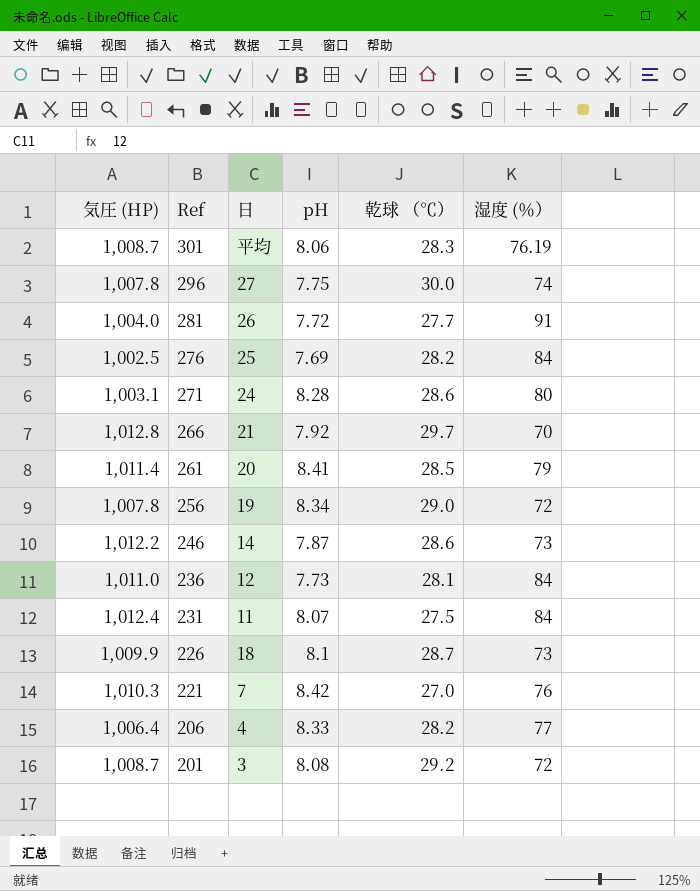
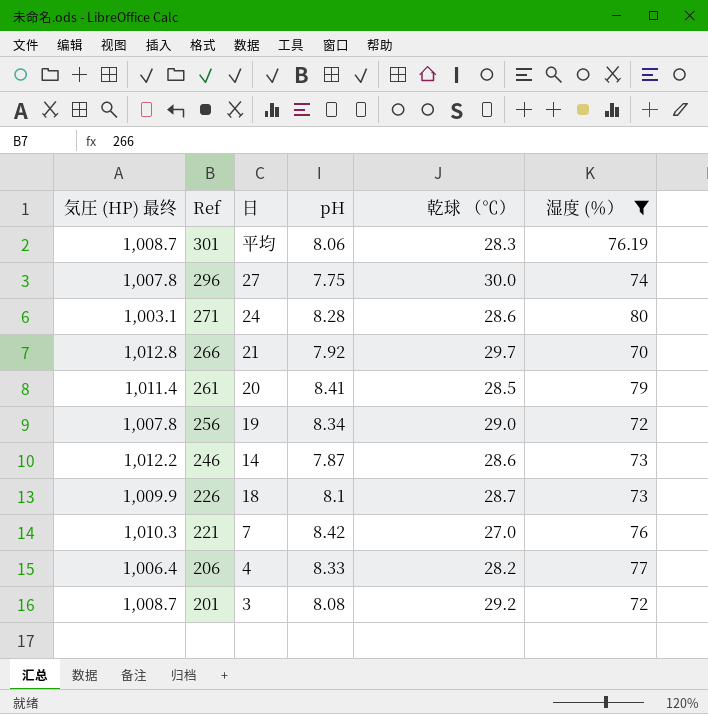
filter: none -> 湿度 (％） <= 80
column name: 気圧 (HP) -> 気圧 (HP) 最终

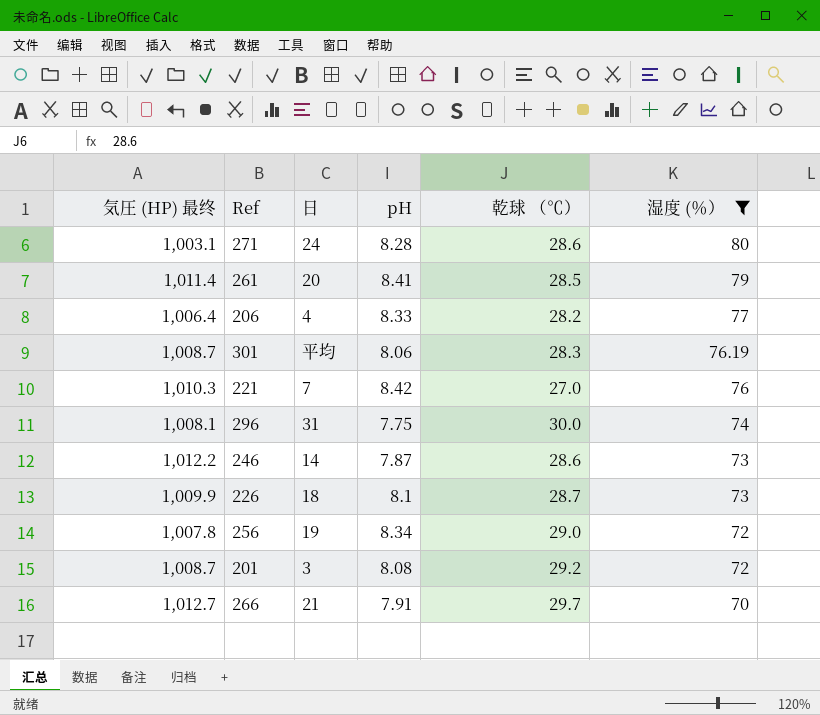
row order: Ref descending -> 湿度 (％） descending
296 | 気圧 (HP) 最终: 1,007.8 -> 1,008.1
296 | 日: 27 -> 31
266 | 気圧 (HP) 最终: 1,012.8 -> 1,012.7
266 | pH: 7.92 -> 7.91

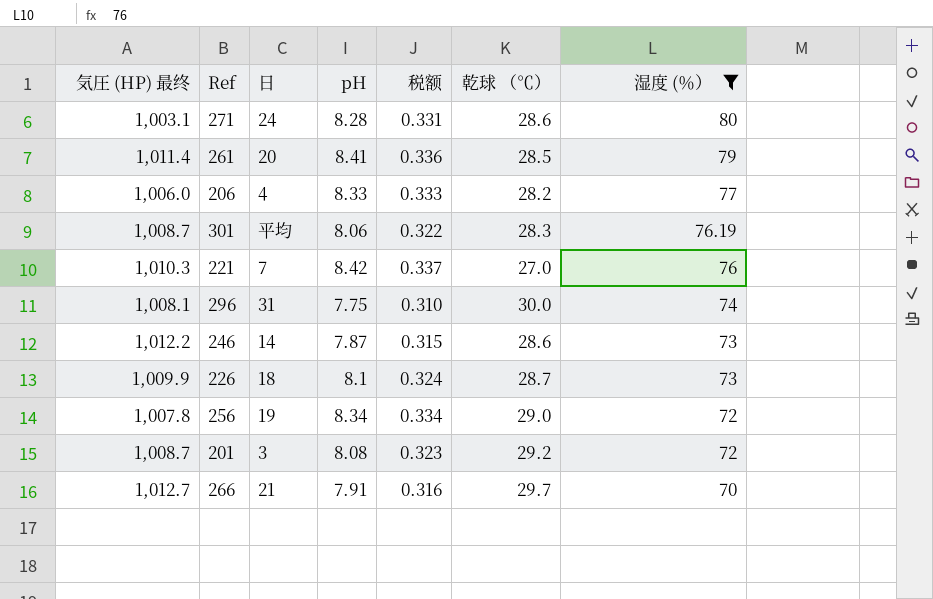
column 税额 | formula: none -> [pH] * 0.04
206 | 気圧 (HP) 最终: 1,006.4 -> 1,006.0

